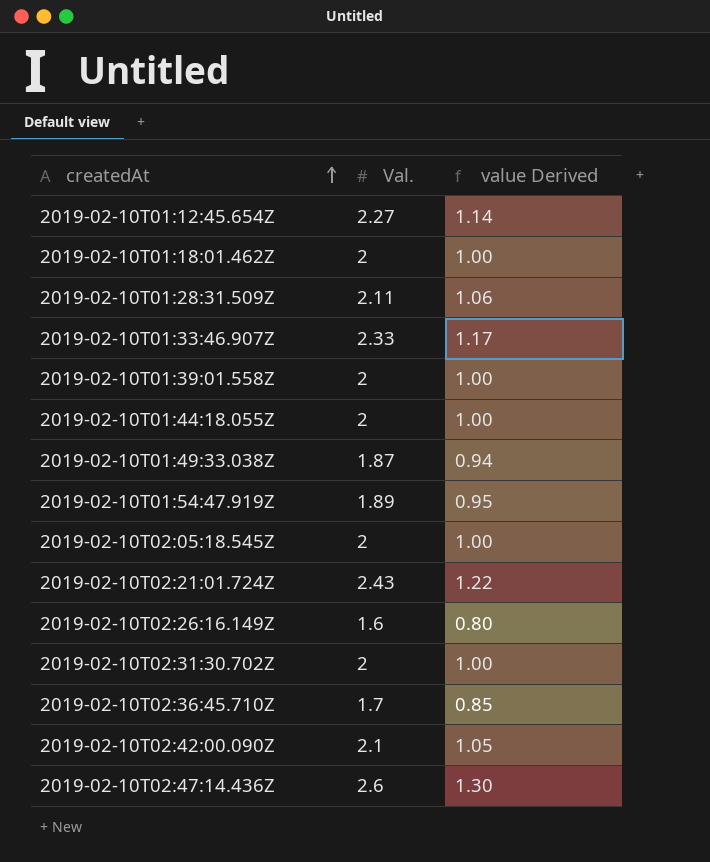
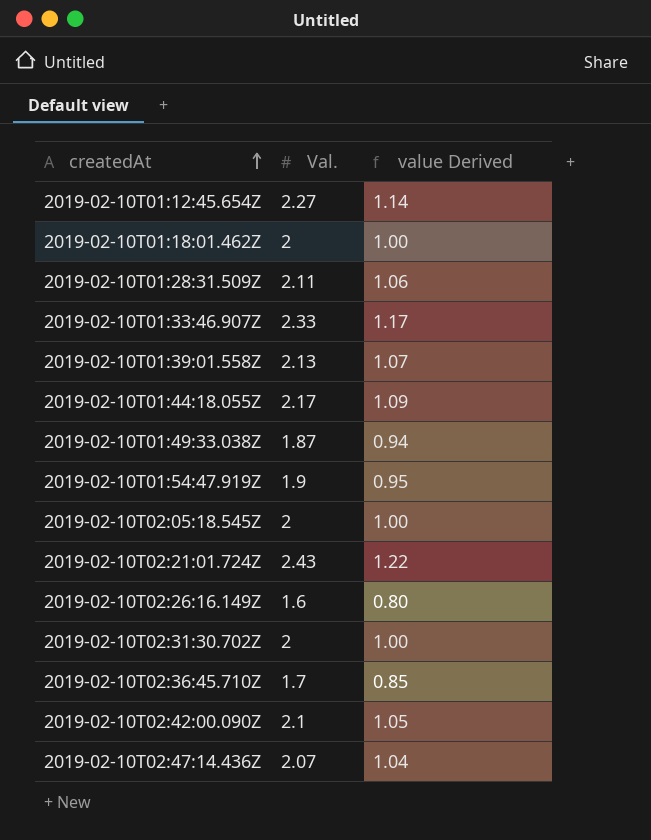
2019-02-10T01:39:01.558Z | Val.: 2 -> 2.13
2019-02-10T01:39:01.558Z | value Derived: 1.00 -> 1.07
2019-02-10T01:44:18.055Z | Val.: 2 -> 2.17
2019-02-10T01:44:18.055Z | value Derived: 1.00 -> 1.09
2019-02-10T01:54:47.919Z | Val.: 1.89 -> 1.9
2019-02-10T02:47:14.436Z | Val.: 2.6 -> 2.07
2019-02-10T02:47:14.436Z | value Derived: 1.30 -> 1.04

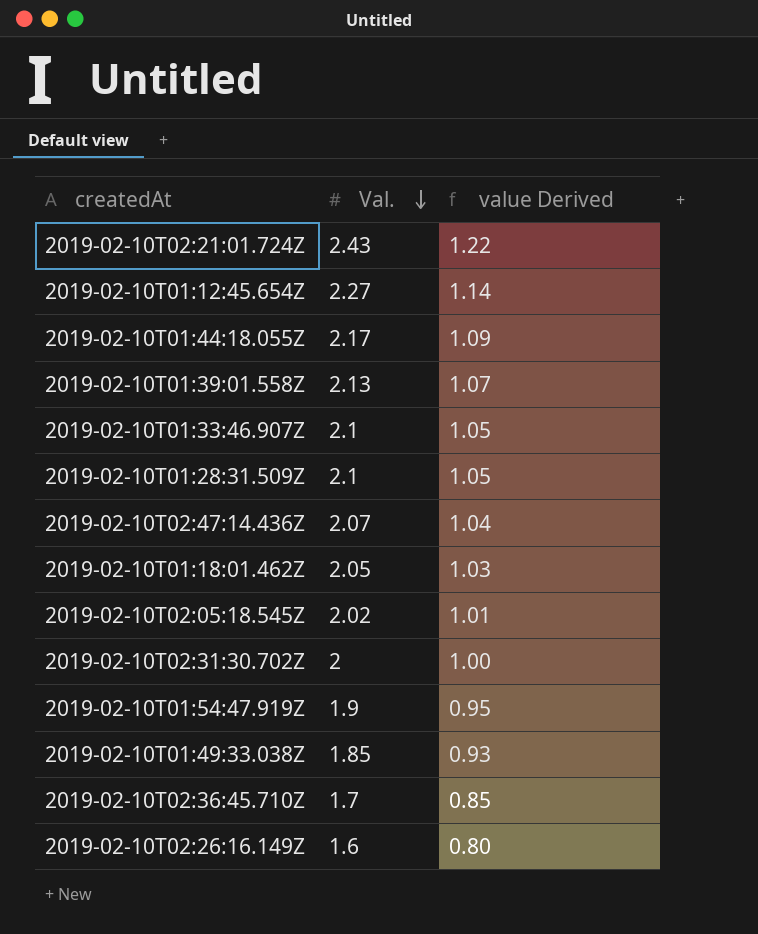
row order: createdAt ascending -> Val. descending
row 2019-02-10T02:42:00.090Z: 2.1 | 1.05 -> none
2019-02-10T01:33:46.907Z | Val.: 2.33 -> 2.1
2019-02-10T01:33:46.907Z | value Derived: 1.17 -> 1.05
2019-02-10T01:28:31.509Z | Val.: 2.11 -> 2.1
2019-02-10T01:28:31.509Z | value Derived: 1.06 -> 1.05
2019-02-10T01:18:01.462Z | Val.: 2 -> 2.05
2019-02-10T01:18:01.462Z | value Derived: 1.00 -> 1.03
2019-02-10T02:05:18.545Z | Val.: 2 -> 2.02
2019-02-10T02:05:18.545Z | value Derived: 1.00 -> 1.01
2019-02-10T01:49:33.038Z | Val.: 1.87 -> 1.85
2019-02-10T01:49:33.038Z | value Derived: 0.94 -> 0.93

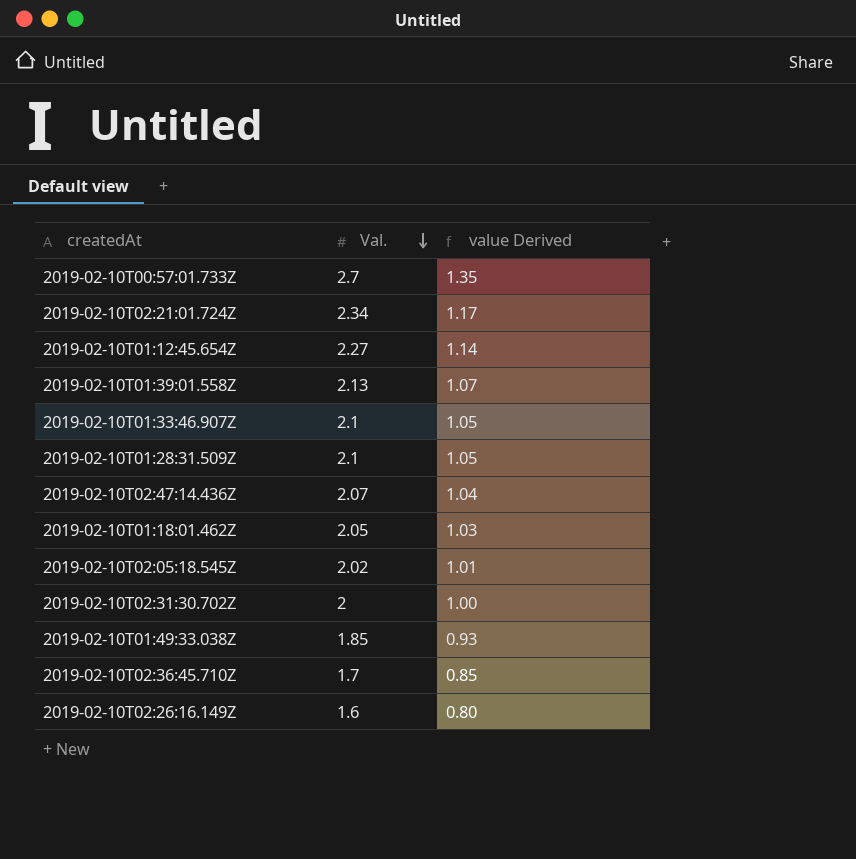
row 2019-02-10T01:44:18.055Z: 2.17 | 1.09 -> none
row 2019-02-10T01:54:47.919Z: 1.9 | 0.95 -> none
row 2019-02-10T00:57:01.733Z: none -> 2.7 | 1.35
2019-02-10T02:21:01.724Z | Val.: 2.43 -> 2.34
2019-02-10T02:21:01.724Z | value Derived: 1.22 -> 1.17

